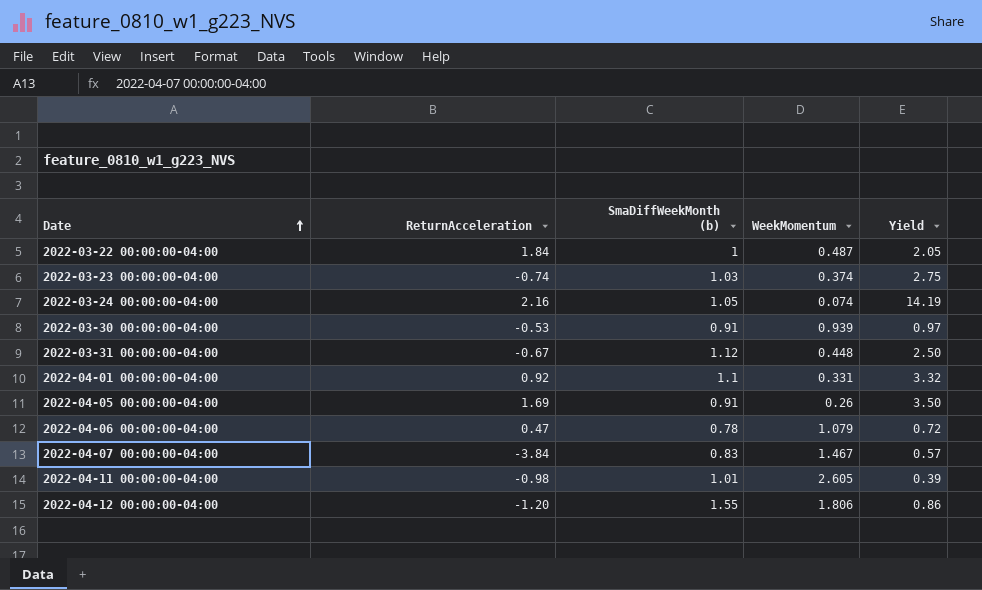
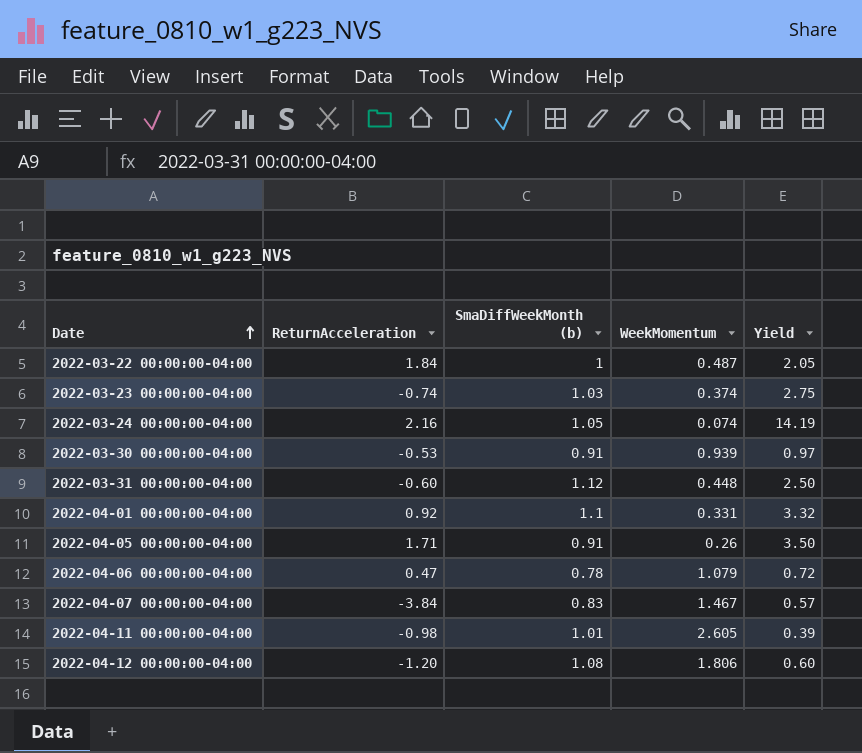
2022-03-31 00:00:00-04:00 | ReturnAcceleration: -0.67 -> -0.60
2022-04-05 00:00:00-04:00 | ReturnAcceleration: 1.69 -> 1.71
2022-04-12 00:00:00-04:00 | SmaDiffWeekMonth (b): 1.55 -> 1.08
2022-04-12 00:00:00-04:00 | Yield: 0.86 -> 0.60

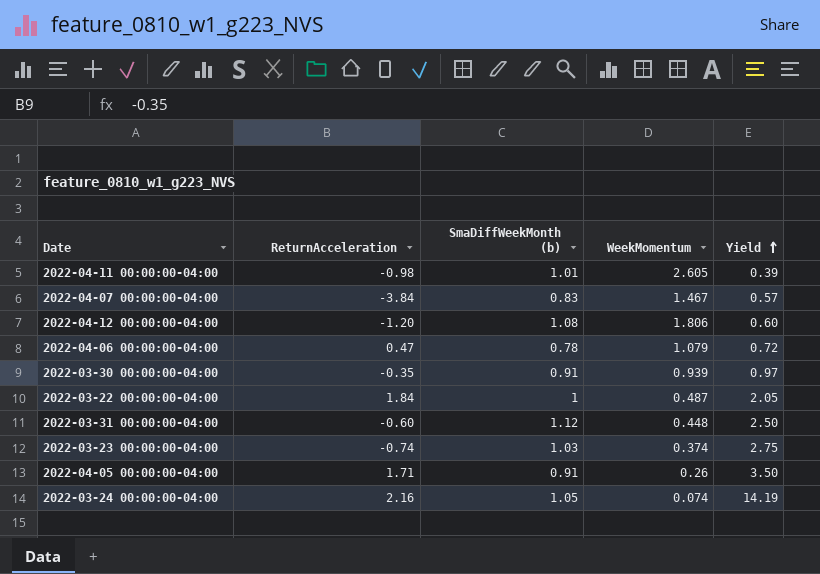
row order: Date ascending -> Yield ascending
row 2022-04-01 00:00:00-04:00: 0.92 | 1.1 | 0.331 | 3.32 -> none
2022-03-30 00:00:00-04:00 | ReturnAcceleration: -0.53 -> -0.35

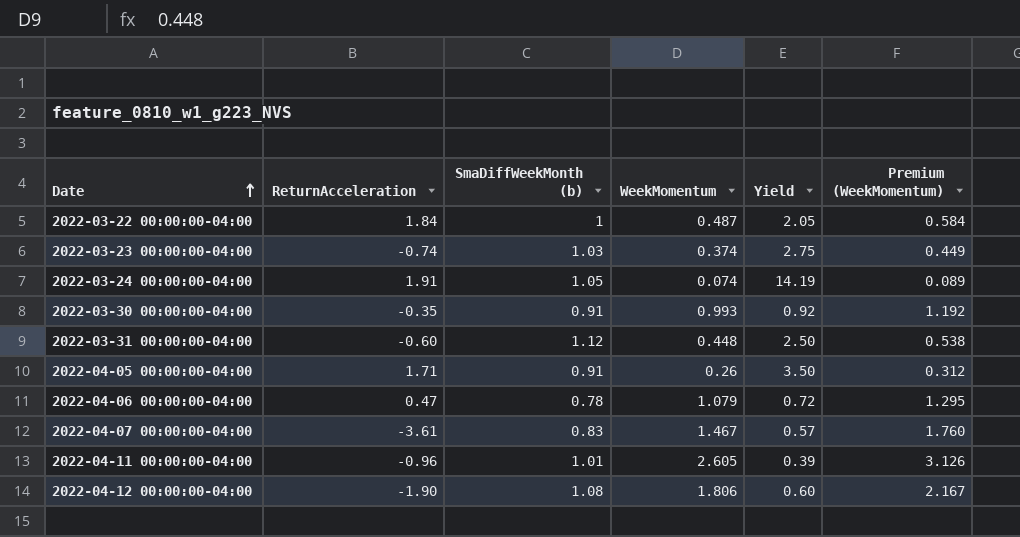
row order: Yield ascending -> Date ascending
column Premium (WeekMomentum) | formula: none -> [WeekMomentum] * 1.2
2022-03-24 00:00:00-04:00 | ReturnAcceleration: 2.16 -> 1.91
2022-03-30 00:00:00-04:00 | WeekMomentum: 0.939 -> 0.993
2022-03-30 00:00:00-04:00 | Yield: 0.97 -> 0.92
2022-04-07 00:00:00-04:00 | ReturnAcceleration: -3.84 -> -3.61
2022-04-11 00:00:00-04:00 | ReturnAcceleration: -0.98 -> -0.96
2022-04-12 00:00:00-04:00 | ReturnAcceleration: -1.20 -> -1.90

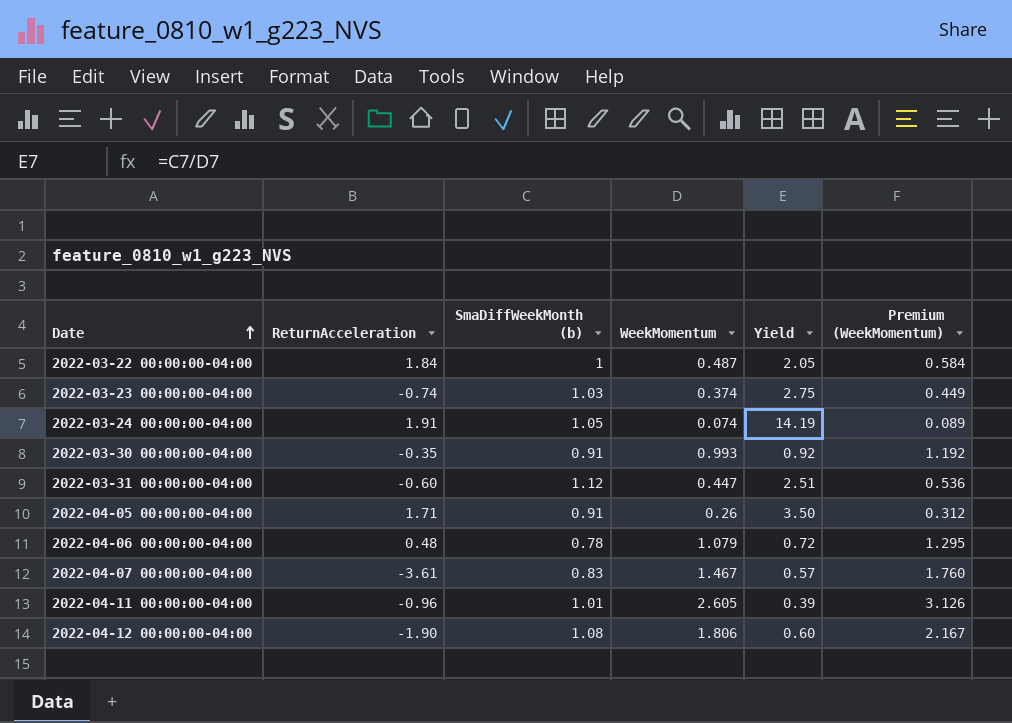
2022-03-31 00:00:00-04:00 | WeekMomentum: 0.448 -> 0.447
2022-03-31 00:00:00-04:00 | Yield: 2.50 -> 2.51
2022-03-31 00:00:00-04:00 | Premium (WeekMomentum): 0.538 -> 0.536
2022-04-06 00:00:00-04:00 | ReturnAcceleration: 0.47 -> 0.48

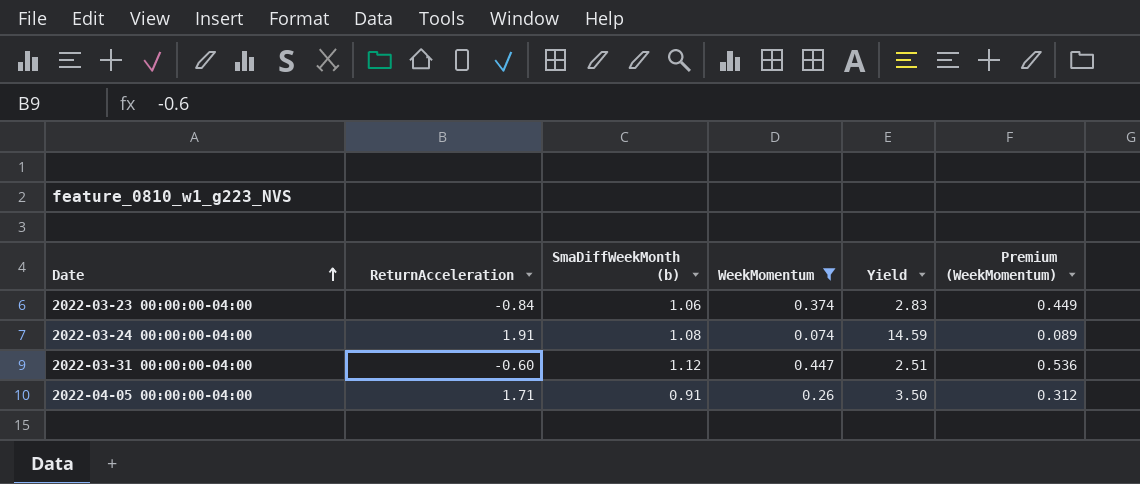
filter: none -> WeekMomentum <= 0.447
2022-03-23 00:00:00-04:00 | ReturnAcceleration: -0.74 -> -0.84
2022-03-23 00:00:00-04:00 | SmaDiffWeekMonth (b): 1.03 -> 1.06
2022-03-23 00:00:00-04:00 | Yield: 2.75 -> 2.83
2022-03-24 00:00:00-04:00 | SmaDiffWeekMonth (b): 1.05 -> 1.08
2022-03-24 00:00:00-04:00 | Yield: 14.19 -> 14.59

